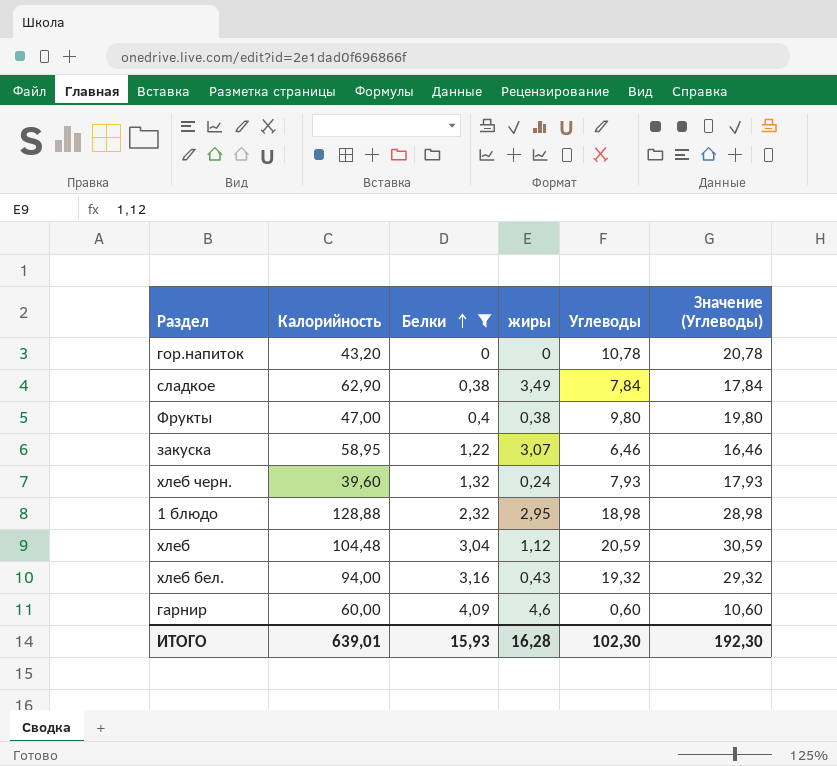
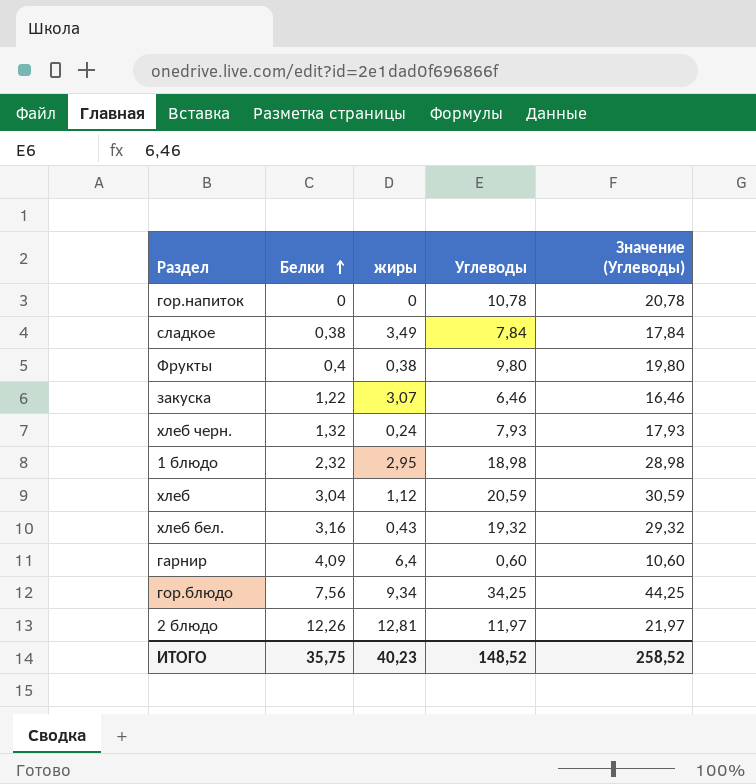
filter: Белки <= 4,09 -> none
column Калорийность | position: 2 -> none
гарнир | жиры: 4,6 -> 6,4
ИТОГО | Белки: 15,93 -> 35,75
ИТОГО | жиры: 16,28 -> 40,23
ИТОГО | Углеводы: 102,30 -> 148,52
ИТОГО | Значение (Углеводы): 192,30 -> 258,52

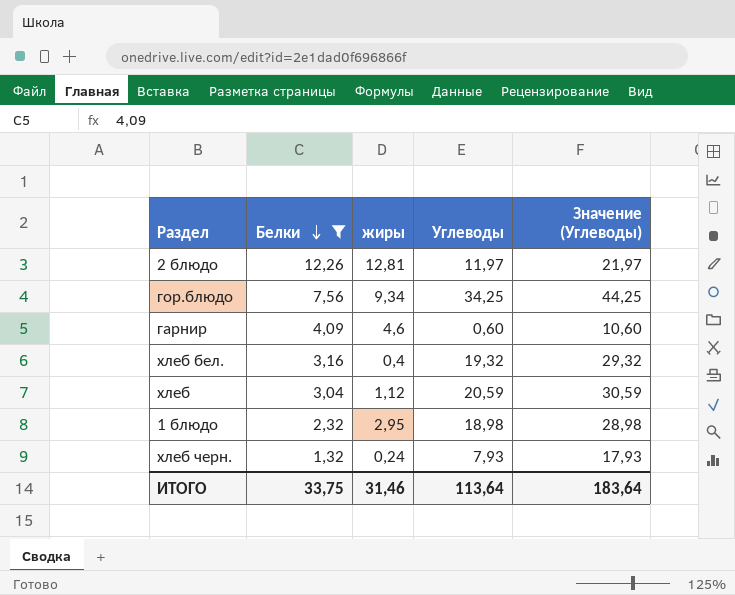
filter: none -> Белки >= 1,32
row order: Белки ascending -> Белки descending
гарнир | жиры: 6,4 -> 4,6
хлеб бел. | жиры: 0,43 -> 0,4
ИТОГО | Белки: 35,75 -> 33,75
ИТОГО | жиры: 40,23 -> 31,46
ИТОГО | Углеводы: 148,52 -> 113,64
ИТОГО | Значение (Углеводы): 258,52 -> 183,64

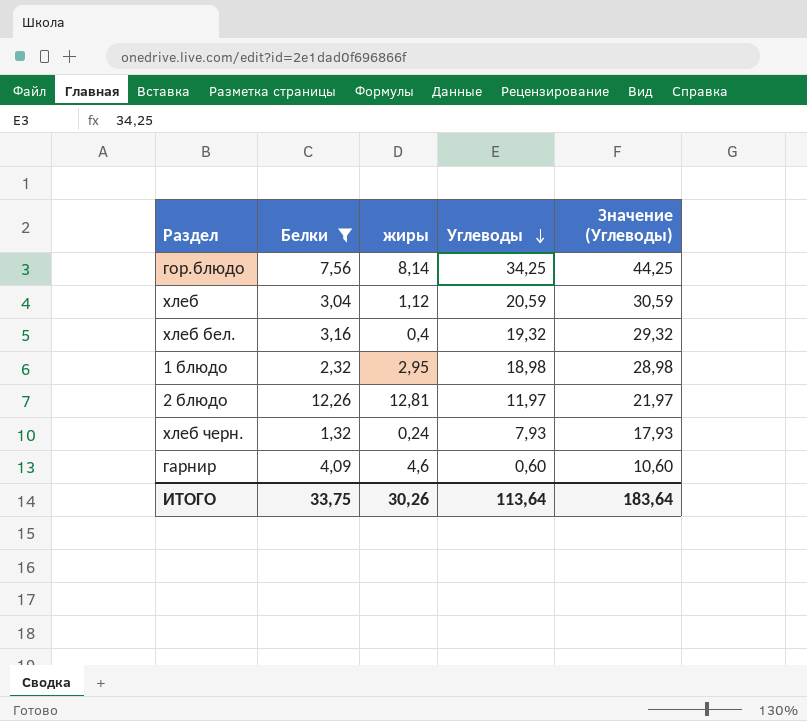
row order: Белки descending -> Углеводы descending
гор.блюдо | жиры: 9,34 -> 8,14
ИТОГО | жиры: 31,46 -> 30,26

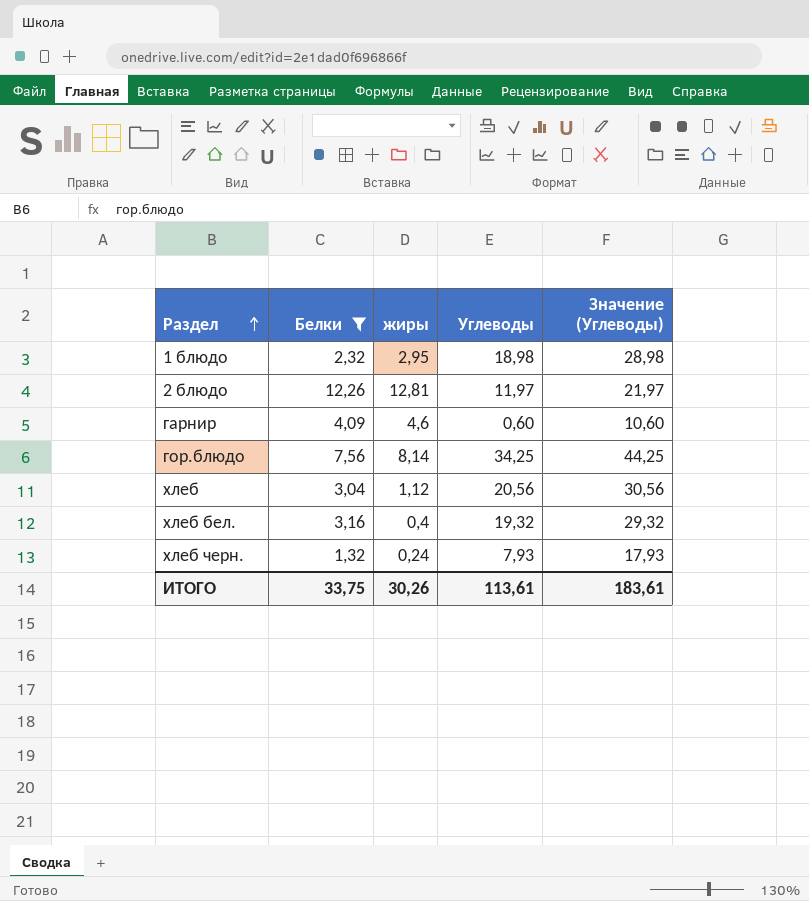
row order: Углеводы descending -> Раздел ascending
хлеб | Углеводы: 20,59 -> 20,56
хлеб | Значение (Углеводы): 30,59 -> 30,56
ИТОГО | Углеводы: 113,64 -> 113,61
ИТОГО | Значение (Углеводы): 183,64 -> 183,61

